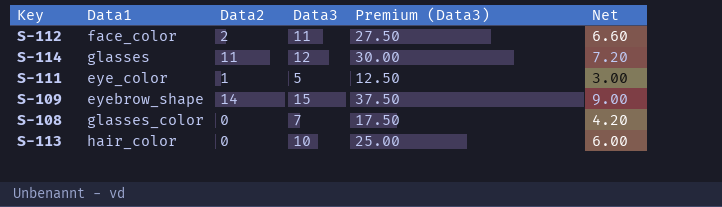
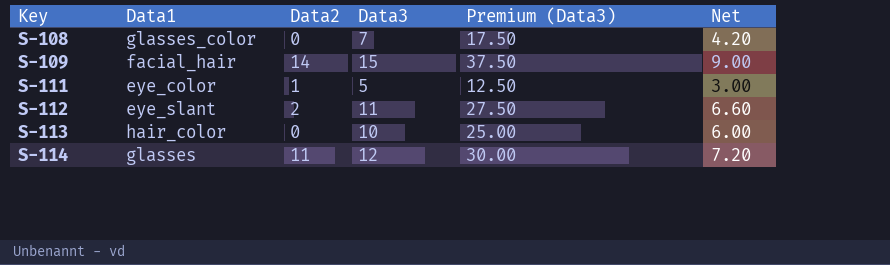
row order: none -> Key ascending
S-109 | Data1: eyebrow_shape -> facial_hair
S-112 | Data1: face_color -> eye_slant

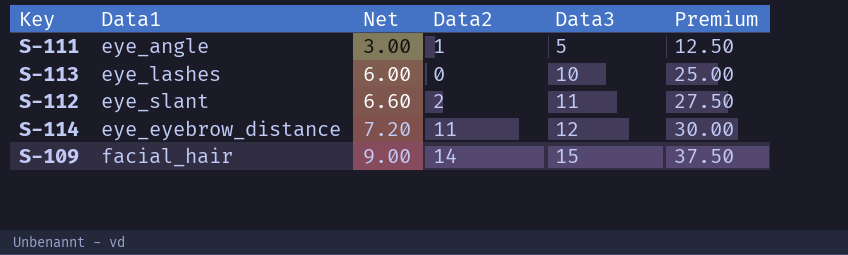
row order: Key ascending -> Net ascending
column Net | position: 6 -> 3
column name: Premium (Data3) -> Premium
row S-108: glasses_color | 0 | 7 | 17.50 | 4.20 -> none
S-111 | Data1: eye_color -> eye_angle
S-113 | Data1: hair_color -> eye_lashes
S-114 | Data1: glasses -> eye_eyebrow_distance

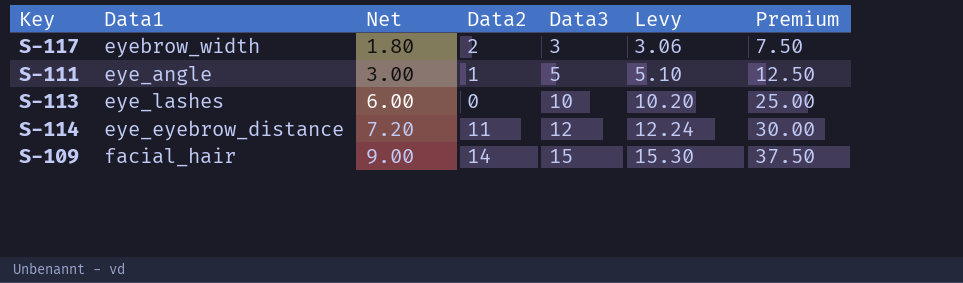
column Levy | formula: none -> [Data3] * 1.02
row S-112: eye_slant | 6.60 | 2 | 11 | 27.50 -> none
row S-117: none -> eyebrow_width | 1.80 | 2 | 3 | 3.06 | 7.50

